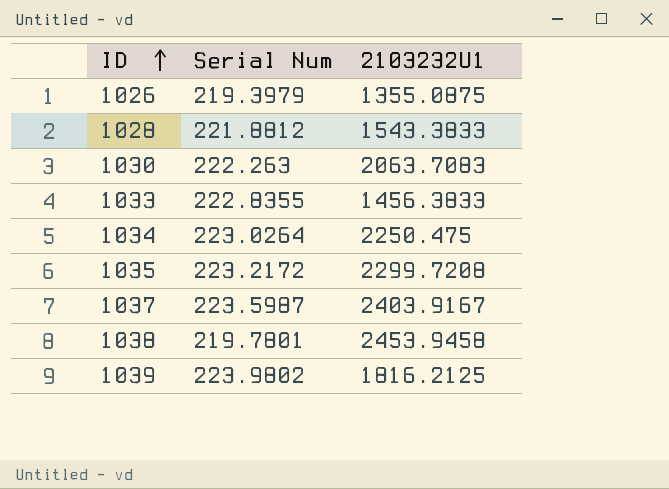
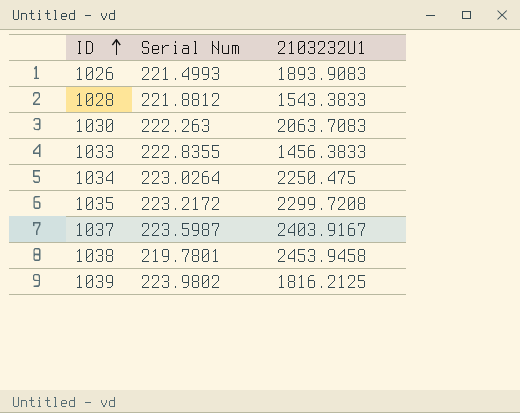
1026 | Serial Num: 219.3979 -> 221.4993
1026 | 2103232U1: 1355.0875 -> 1893.9083

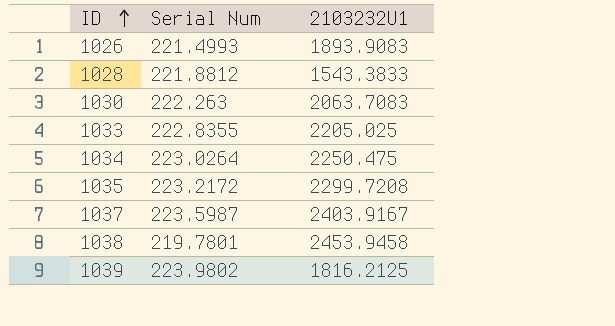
1033 | 2103232U1: 1456.3833 -> 2205.025

